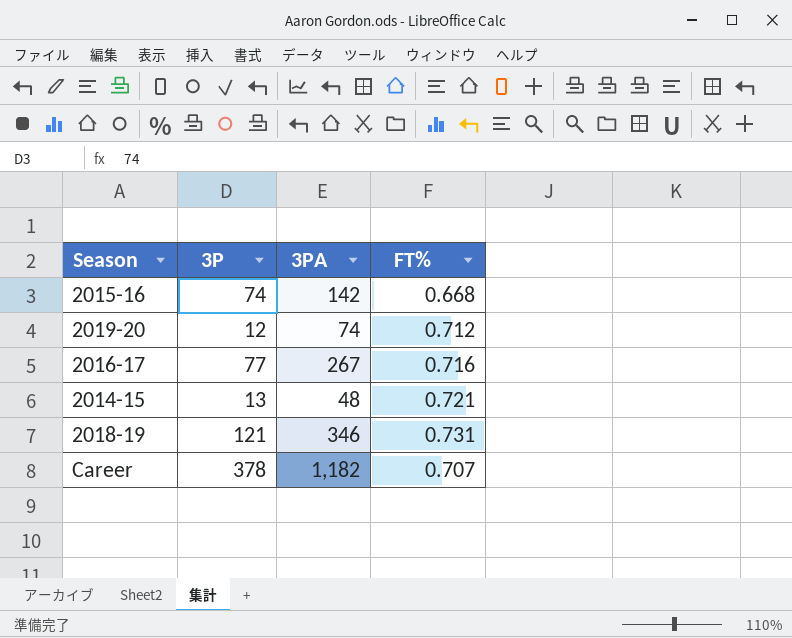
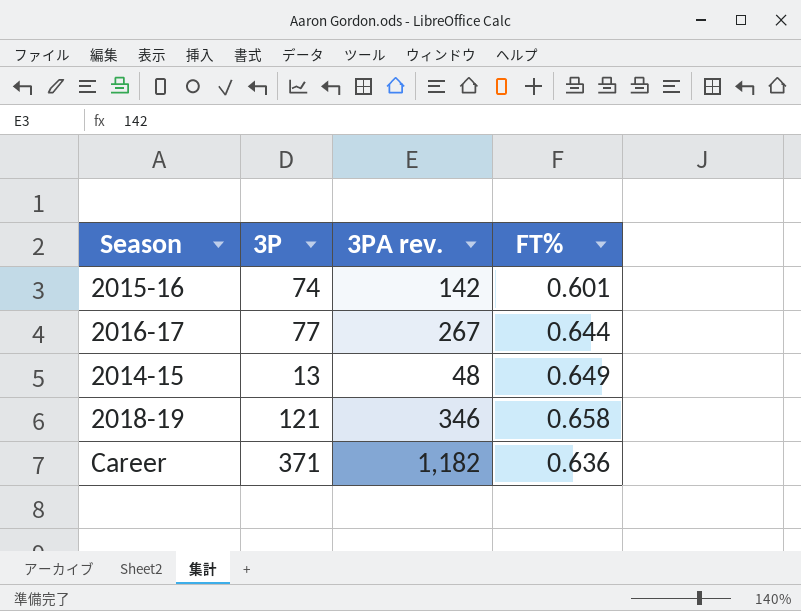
column name: 3PA -> 3PA rev.
row 2019-20: 12 | 74 | 0.712 -> none
2015-16 | FT%: 0.668 -> 0.601
2016-17 | FT%: 0.716 -> 0.644
2014-15 | FT%: 0.721 -> 0.649
2018-19 | FT%: 0.731 -> 0.658
Career | 3P: 378 -> 371
Career | FT%: 0.707 -> 0.636

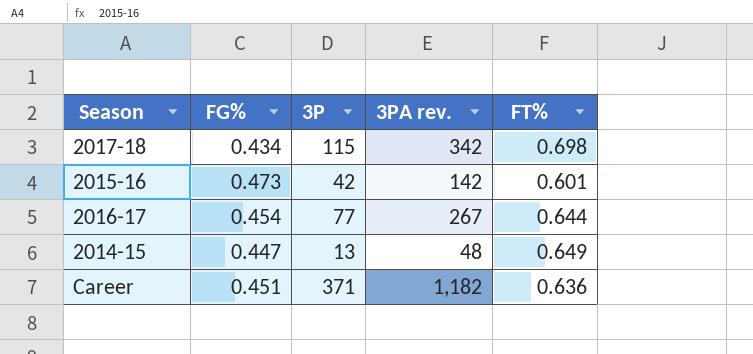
column FG% | position: none -> 2
row 2018-19: 121 | 346 | 0.658 -> none
row 2017-18: none -> 0.434 | 115 | 342 | 0.698
2015-16 | 3P: 74 -> 42

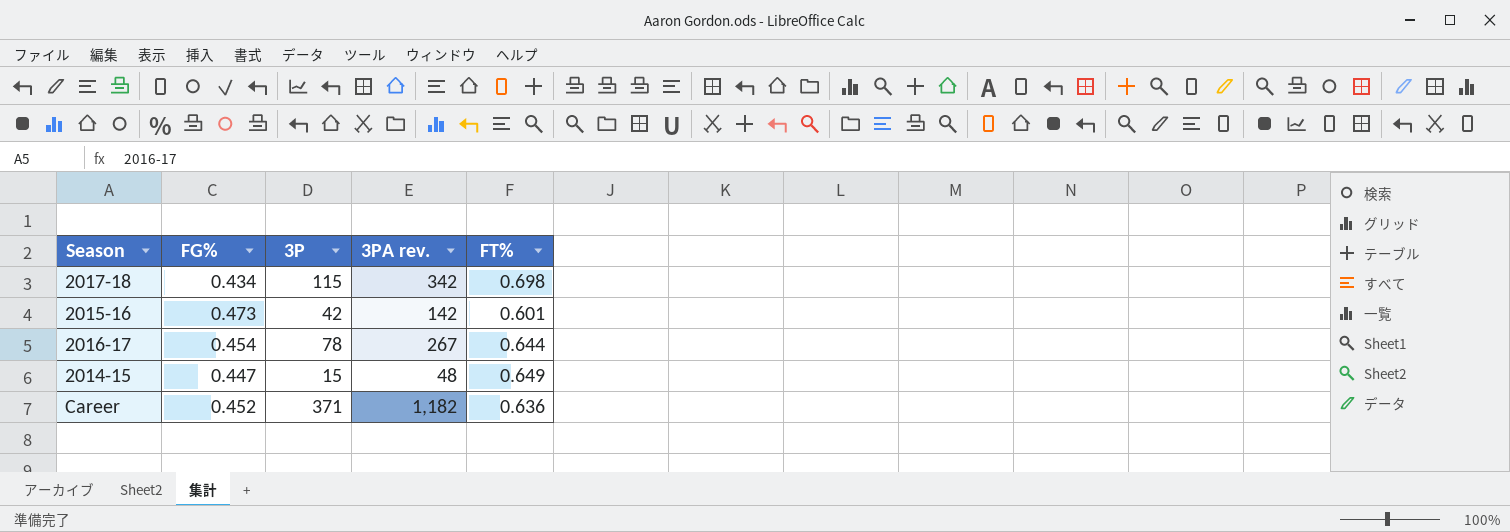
2016-17 | 3P: 77 -> 78
2014-15 | 3P: 13 -> 15
Career | FG%: 0.451 -> 0.452

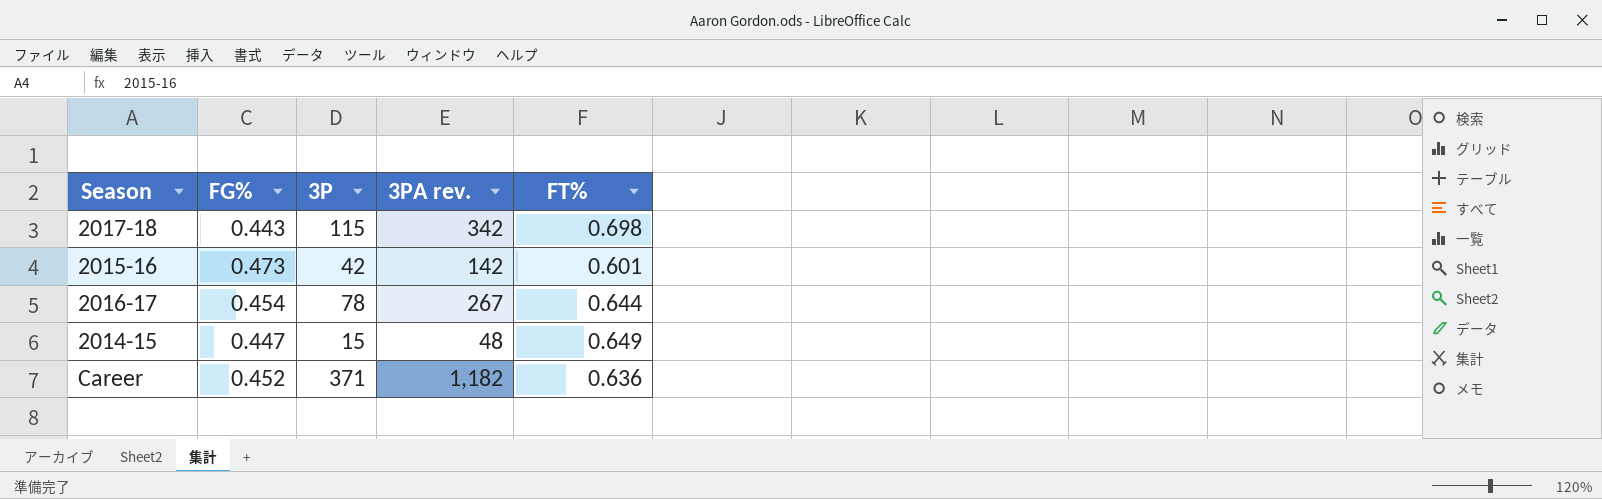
2017-18 | FG%: 0.434 -> 0.443

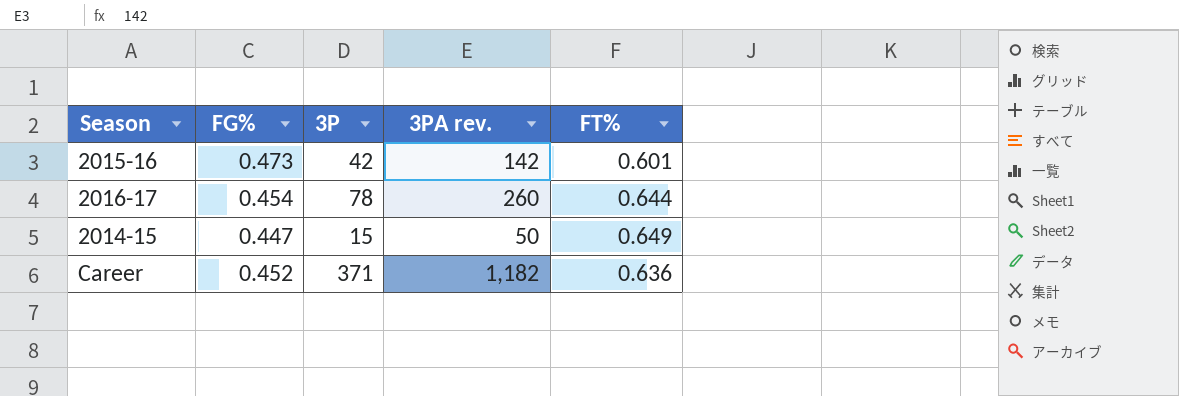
row 2017-18: 0.443 | 115 | 342 | 0.698 -> none
2016-17 | 3PA rev.: 267 -> 260
2014-15 | 3PA rev.: 48 -> 50

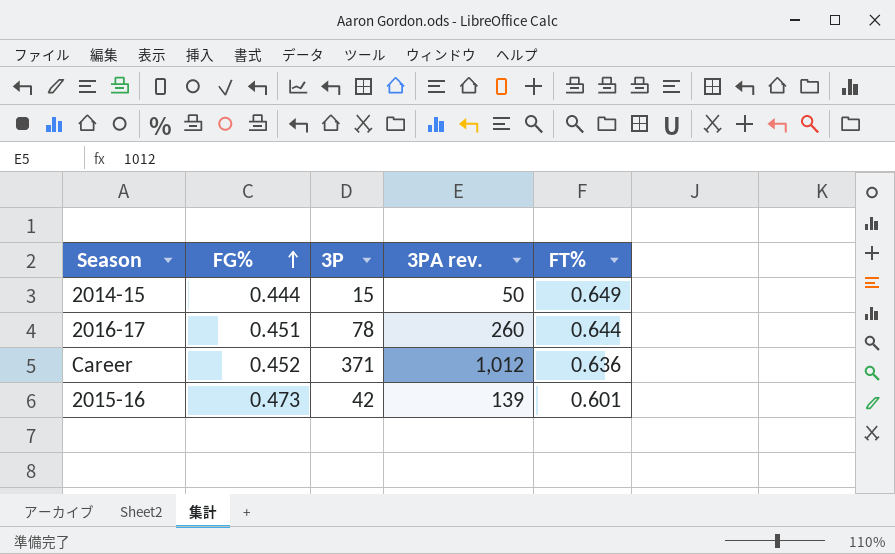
row order: none -> FG% ascending
2014-15 | FG%: 0.447 -> 0.444
2016-17 | FG%: 0.454 -> 0.451
Career | 3PA rev.: 1,182 -> 1,012
2015-16 | 3PA rev.: 142 -> 139

